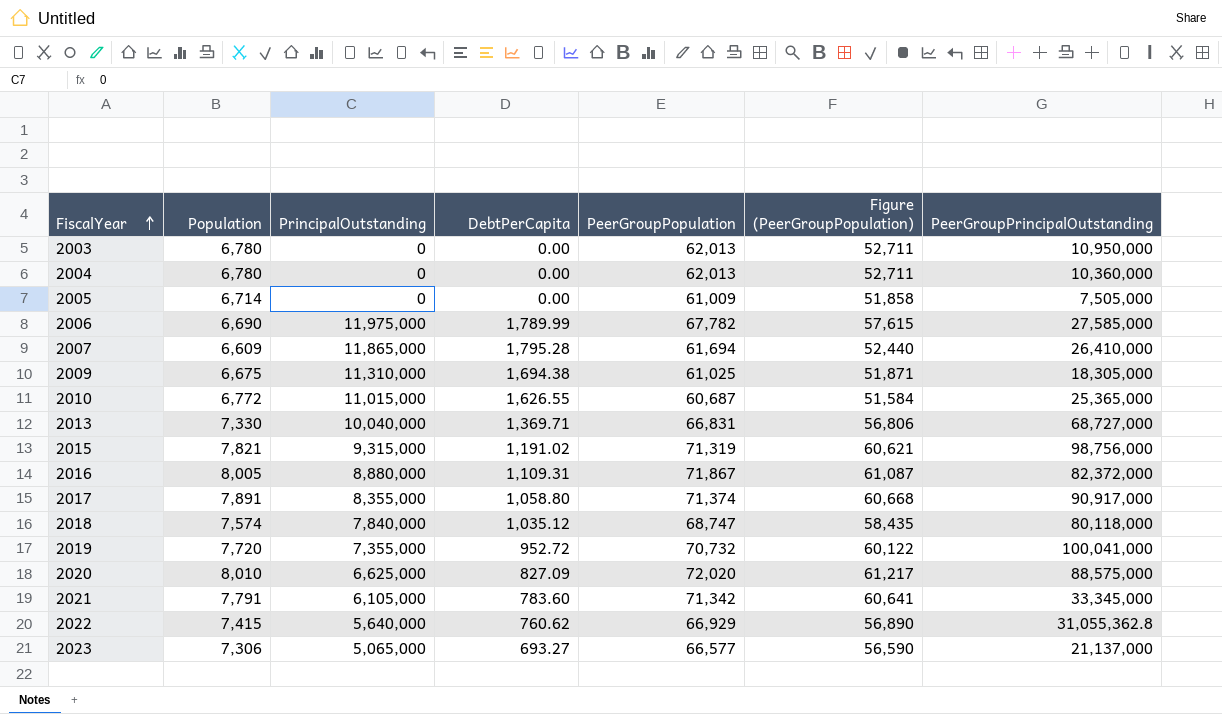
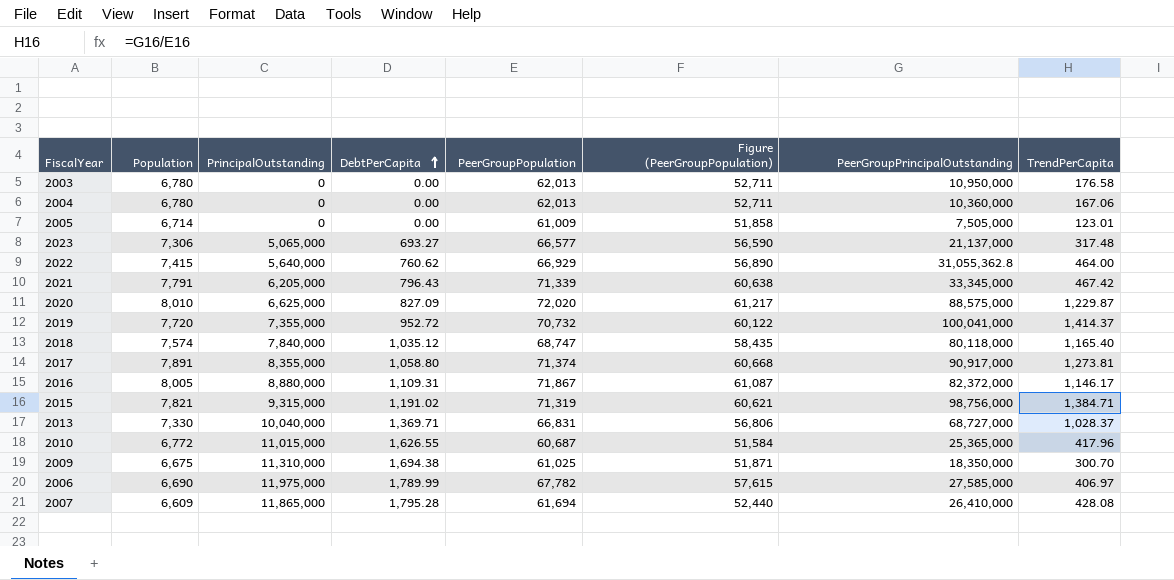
row order: FiscalYear ascending -> DebtPerCapita ascending
column TrendPerCapita | formula: none -> [PeerGroupPrincipalOutstanding] / [PeerGroupPopulation]
2021 | PrincipalOutstanding: 6,105,000 -> 6,205,000
2021 | DebtPerCapita: 783.60 -> 796.43
2021 | PeerGroupPopulation: 71,342 -> 71,339
2021 | Figure (PeerGroupPopulation): 60,641 -> 60,638
2009 | PeerGroupPrincipalOutstanding: 18,305,000 -> 18,350,000

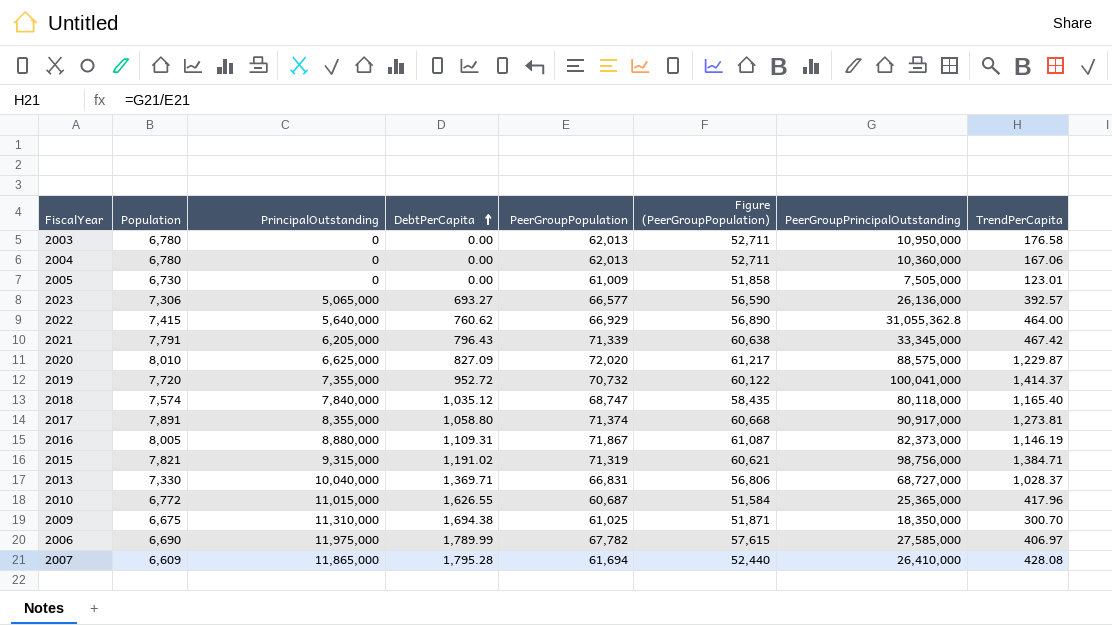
2005 | Population: 6,714 -> 6,730
2023 | PeerGroupPrincipalOutstanding: 21,137,000 -> 26,136,000
2023 | TrendPerCapita: 317.48 -> 392.57
2016 | PeerGroupPrincipalOutstanding: 82,372,000 -> 82,373,000
2016 | TrendPerCapita: 1,146.17 -> 1,146.19

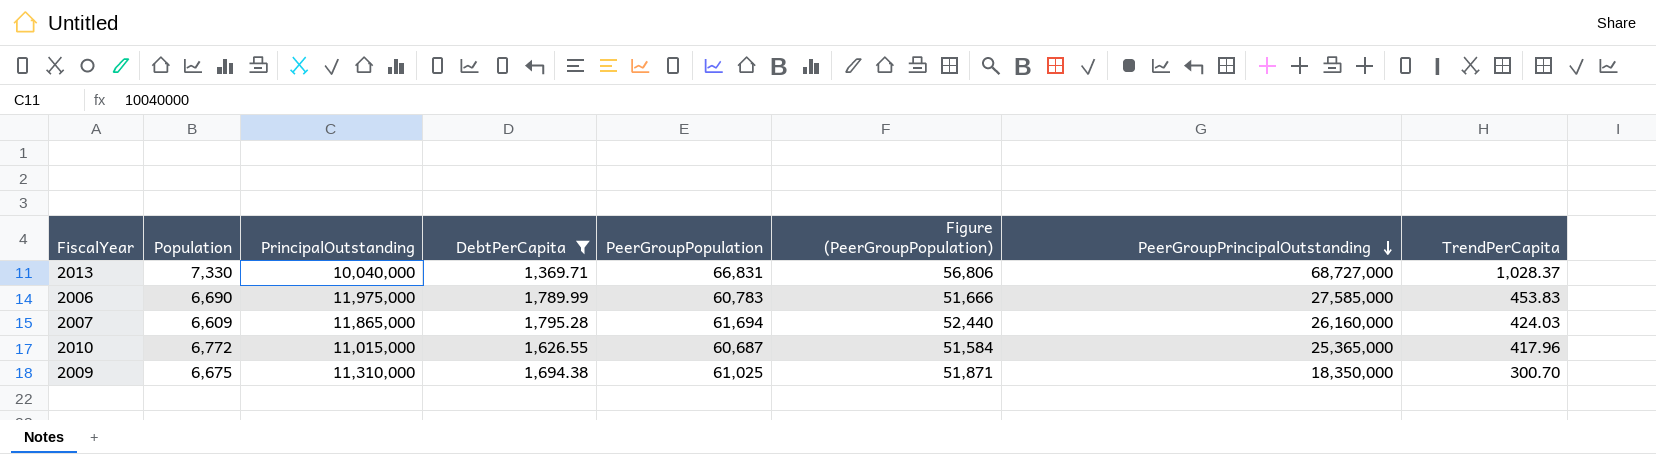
filter: none -> DebtPerCapita >= 1,369.71
row order: DebtPerCapita ascending -> PeerGroupPrincipalOutstanding descending
2006 | PeerGroupPopulation: 67,782 -> 60,783
2006 | Figure (PeerGroupPopulation): 57,615 -> 51,666
2006 | TrendPerCapita: 406.97 -> 453.83
2007 | PeerGroupPrincipalOutstanding: 26,410,000 -> 26,160,000
2007 | TrendPerCapita: 428.08 -> 424.03

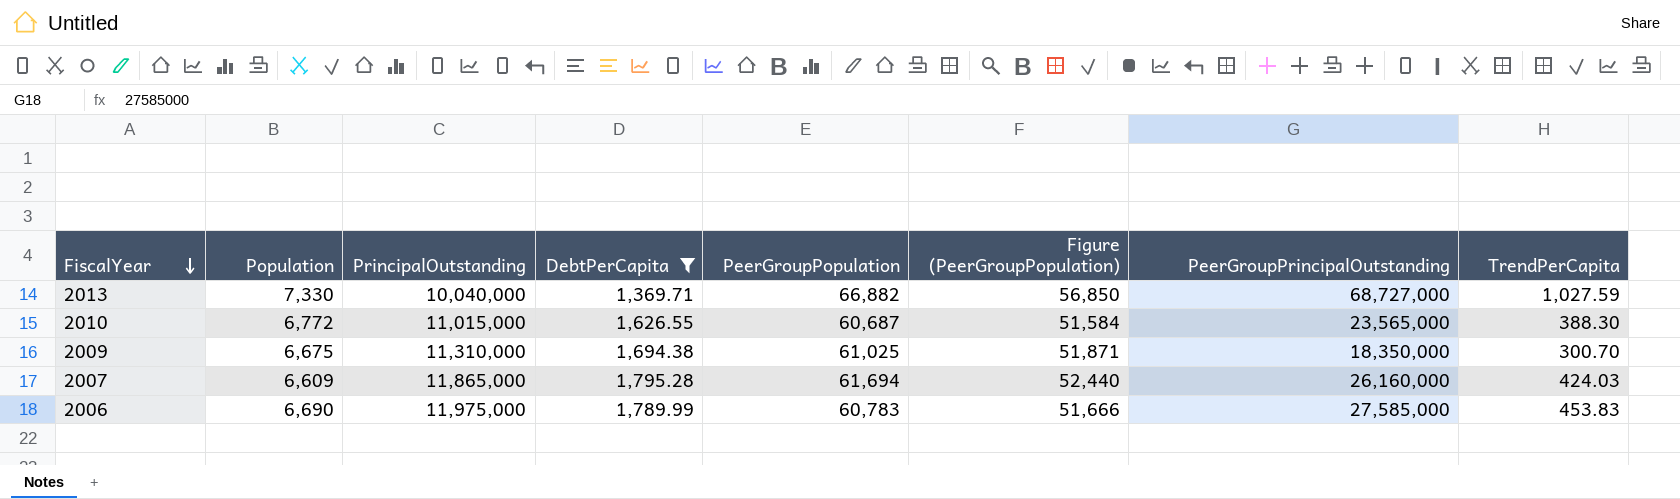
row order: PeerGroupPrincipalOutstanding descending -> FiscalYear descending
2013 | PeerGroupPopulation: 66,831 -> 66,882
2013 | Figure (PeerGroupPopulation): 56,806 -> 56,850
2013 | TrendPerCapita: 1,028.37 -> 1,027.59
2010 | PeerGroupPrincipalOutstanding: 25,365,000 -> 23,565,000
2010 | TrendPerCapita: 417.96 -> 388.30

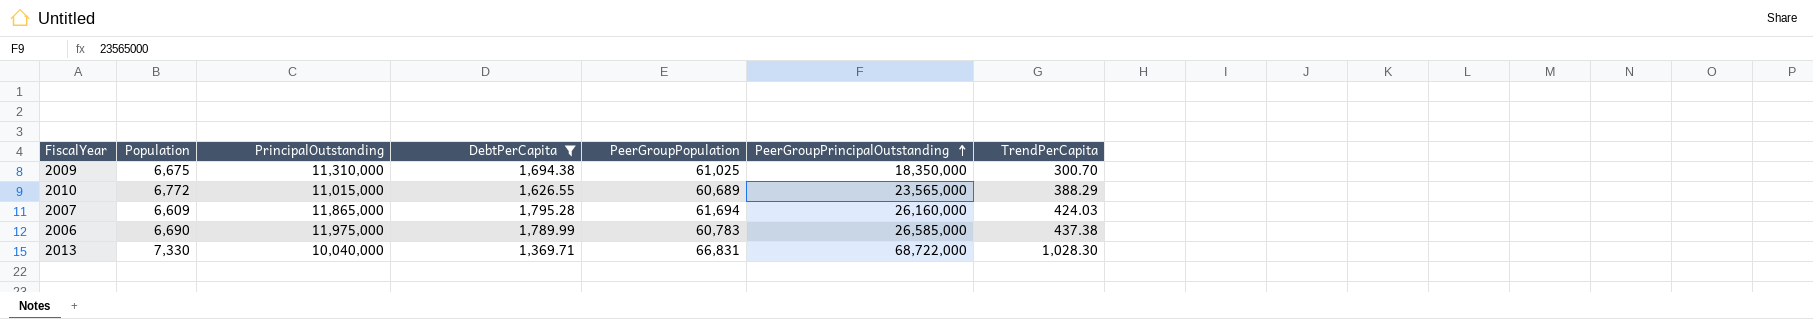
row order: FiscalYear descending -> PeerGroupPrincipalOutstanding ascending
column Figure (PeerGroupPopulation) | formula: [PeerGroupPopulation] * 0.85 -> none
2010 | PeerGroupPopulation: 60,687 -> 60,689
2010 | TrendPerCapita: 388.30 -> 388.29
2006 | PeerGroupPrincipalOutstanding: 27,585,000 -> 26,585,000
2006 | TrendPerCapita: 453.83 -> 437.38
2013 | PeerGroupPopulation: 66,882 -> 66,831
2013 | PeerGroupPrincipalOutstanding: 68,727,000 -> 68,722,000
2013 | TrendPerCapita: 1,027.59 -> 1,028.30

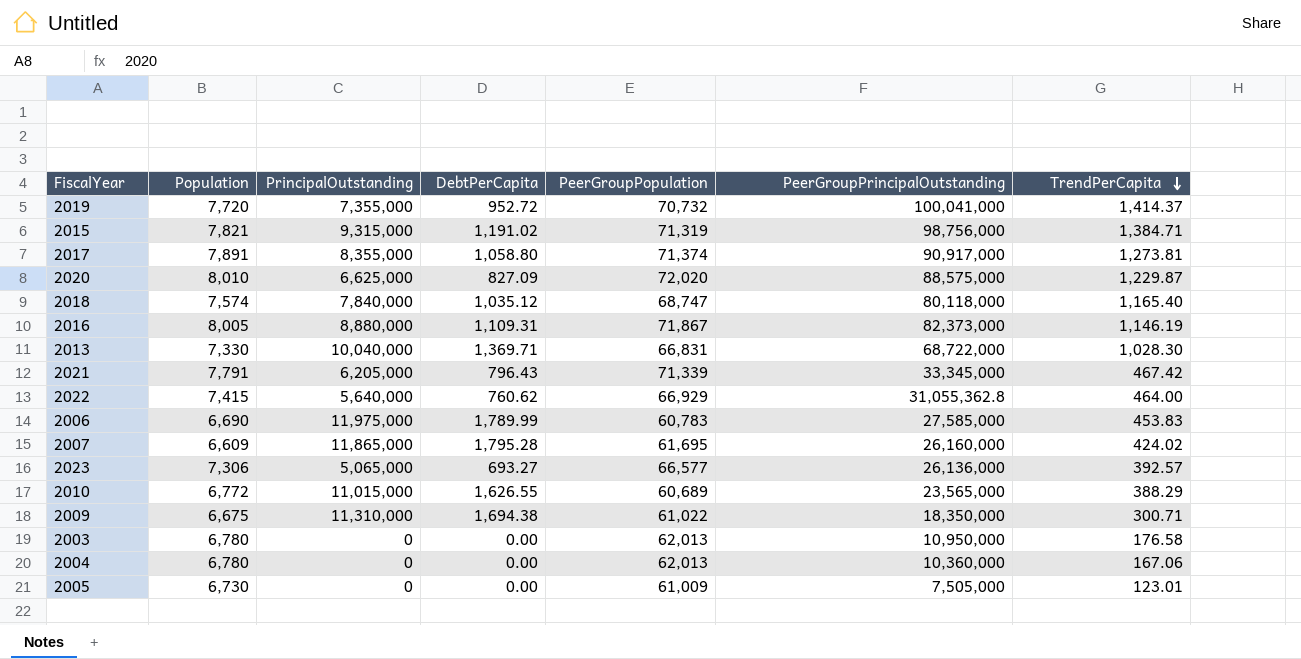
filter: DebtPerCapita >= 1,369.71 -> none
row order: PeerGroupPrincipalOutstanding ascending -> TrendPerCapita descending
2006 | PeerGroupPrincipalOutstanding: 26,585,000 -> 27,585,000
2006 | TrendPerCapita: 437.38 -> 453.83
2007 | PeerGroupPopulation: 61,694 -> 61,695
2007 | TrendPerCapita: 424.03 -> 424.02
2009 | PeerGroupPopulation: 61,025 -> 61,022
2009 | TrendPerCapita: 300.70 -> 300.71

